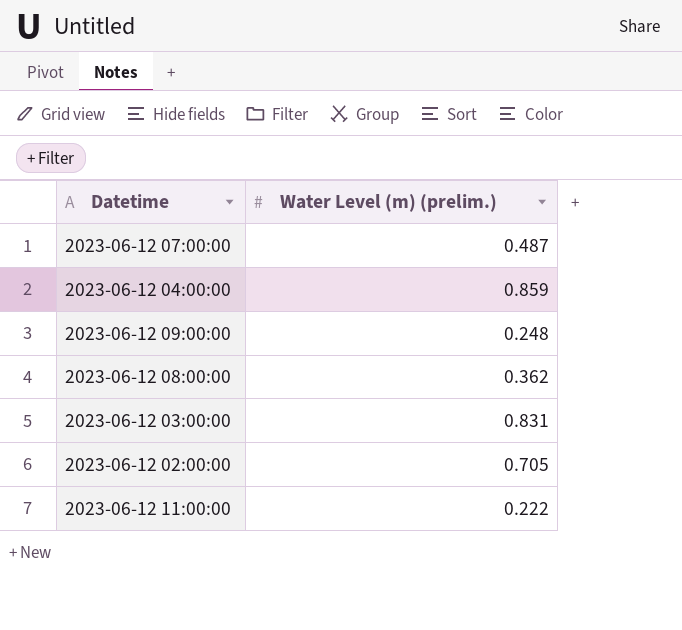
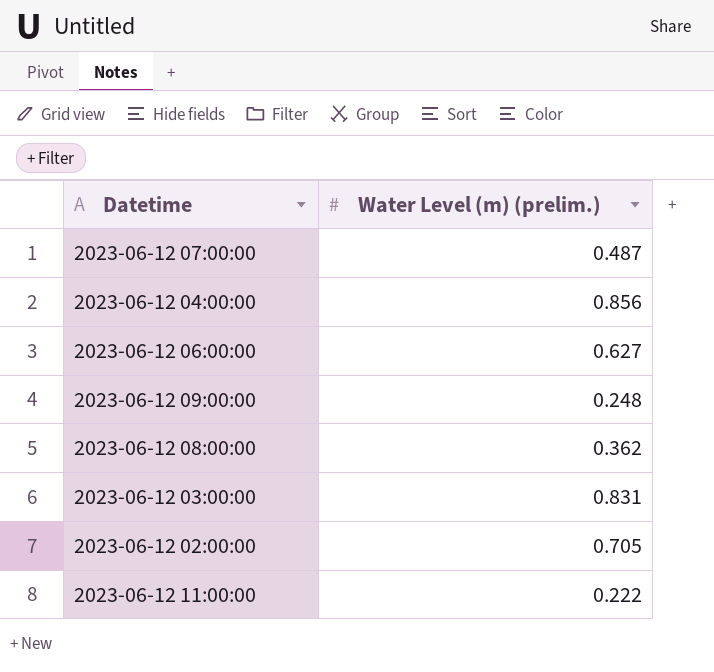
2023-06-12 04:00:00 | Water Level (m) (prelim.): 0.859 -> 0.856
row 2023-06-12 06:00:00: none -> 0.627

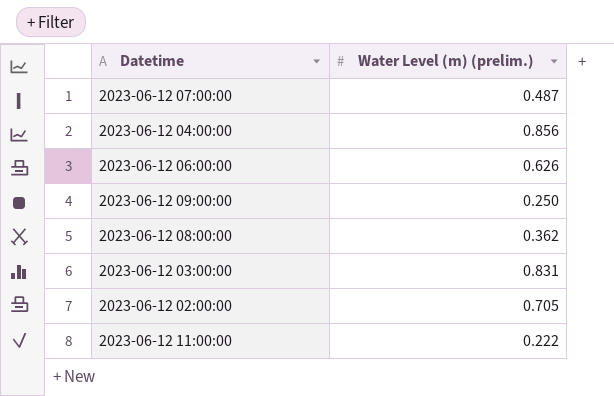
2023-06-12 06:00:00 | Water Level (m) (prelim.): 0.627 -> 0.626
2023-06-12 09:00:00 | Water Level (m) (prelim.): 0.248 -> 0.250

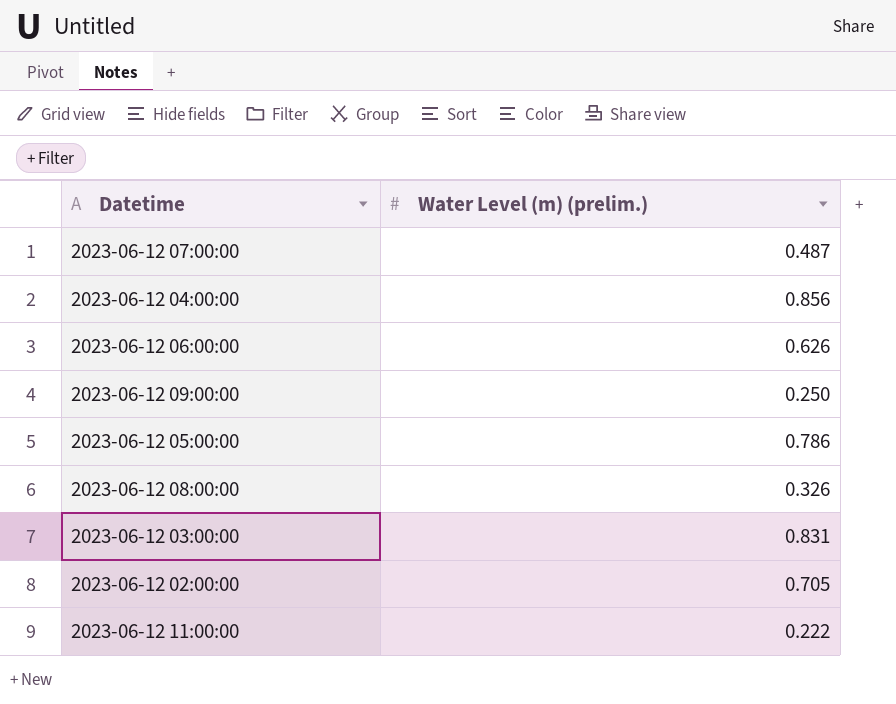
row 2023-06-12 05:00:00: none -> 0.786
2023-06-12 08:00:00 | Water Level (m) (prelim.): 0.362 -> 0.326

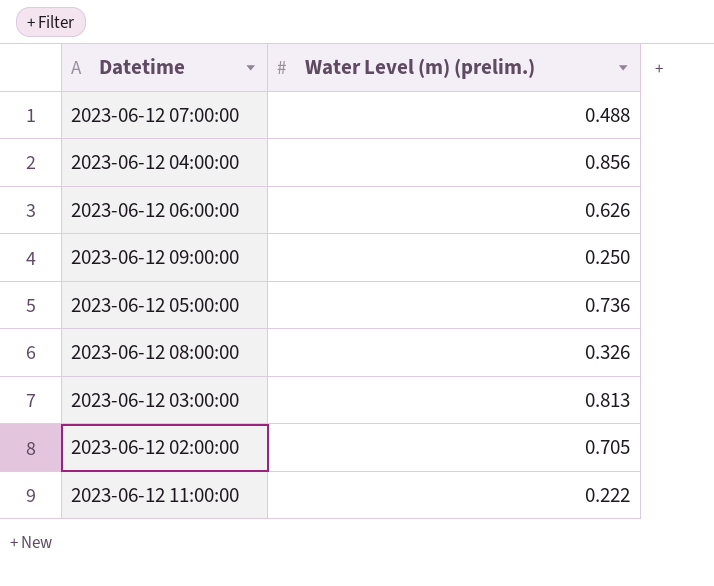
2023-06-12 07:00:00 | Water Level (m) (prelim.): 0.487 -> 0.488
2023-06-12 05:00:00 | Water Level (m) (prelim.): 0.786 -> 0.736
2023-06-12 03:00:00 | Water Level (m) (prelim.): 0.831 -> 0.813

